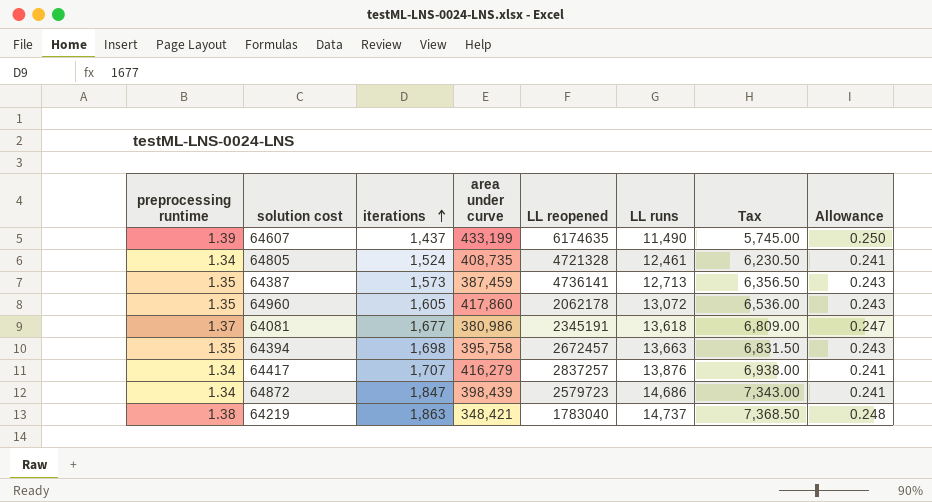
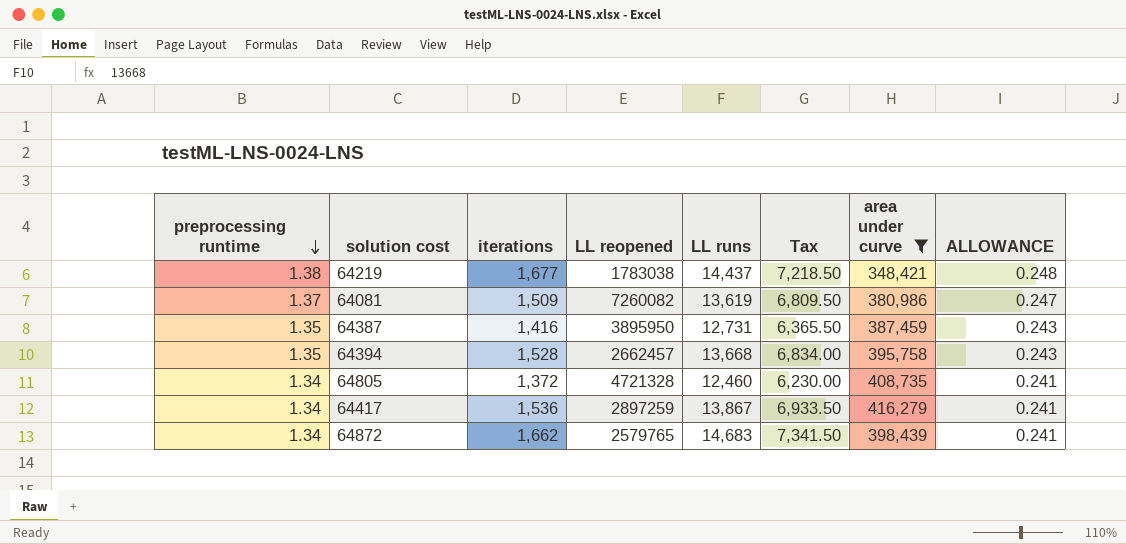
filter: none -> area under curve <= 416,279
row order: iterations ascending -> preprocessing runtime descending
column area under curve | position: 4 -> 7
column name: Allowance -> ALLOWANCE
64219 | iterations: 1,863 -> 1,677
64219 | LL reopened: 1783040 -> 1783038
64219 | LL runs: 14,737 -> 14,437
64219 | Tax: 7,368.50 -> 7,218.50
64081 | iterations: 1,677 -> 1,509
64081 | LL reopened: 2345191 -> 7260082
64081 | LL runs: 13,618 -> 13,619
64081 | Tax: 6,809.00 -> 6,809.50
64387 | iterations: 1,573 -> 1,416
64387 | LL reopened: 4736141 -> 3895950
64387 | LL runs: 12,713 -> 12,731
64387 | Tax: 6,356.50 -> 6,365.50
64394 | iterations: 1,698 -> 1,528
64394 | LL reopened: 2672457 -> 2662457
64394 | LL runs: 13,663 -> 13,668
64394 | Tax: 6,831.50 -> 6,834.00
64805 | iterations: 1,524 -> 1,372
64805 | LL runs: 12,461 -> 12,460
64805 | Tax: 6,230.50 -> 6,230.00
64417 | iterations: 1,707 -> 1,536
64417 | LL reopened: 2837257 -> 2897259
64417 | LL runs: 13,876 -> 13,867
64417 | Tax: 6,938.00 -> 6,933.50
64872 | iterations: 1,847 -> 1,662
64872 | LL reopened: 2579723 -> 2579765
64872 | LL runs: 14,686 -> 14,683
64872 | Tax: 7,343.00 -> 7,341.50

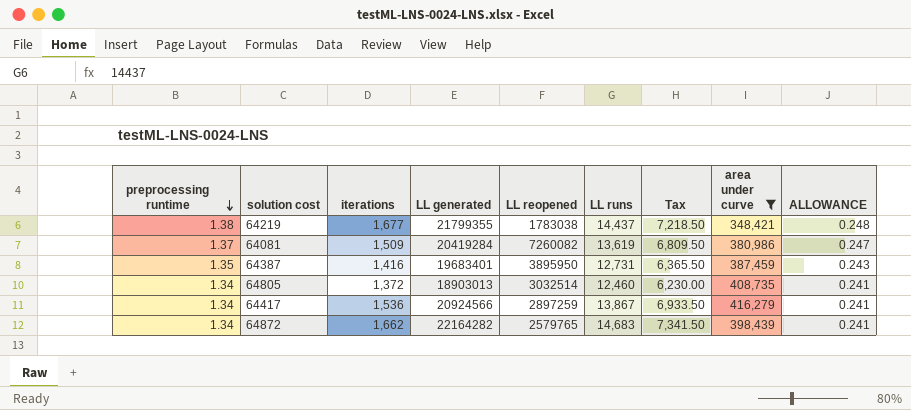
column LL generated | position: none -> 4
row 64394: 1.35 | 1,528 | 2662457 | 13,668 | 6,834.00 | 395,758 | 0.243 -> none
64805 | LL reopened: 4721328 -> 3032514

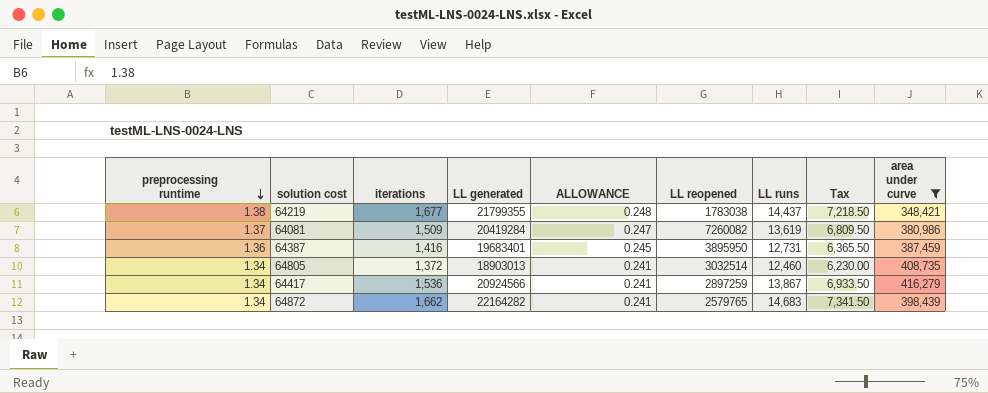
column ALLOWANCE | position: 9 -> 5
64387 | preprocessing runtime: 1.35 -> 1.36
64387 | ALLOWANCE: 0.243 -> 0.245

